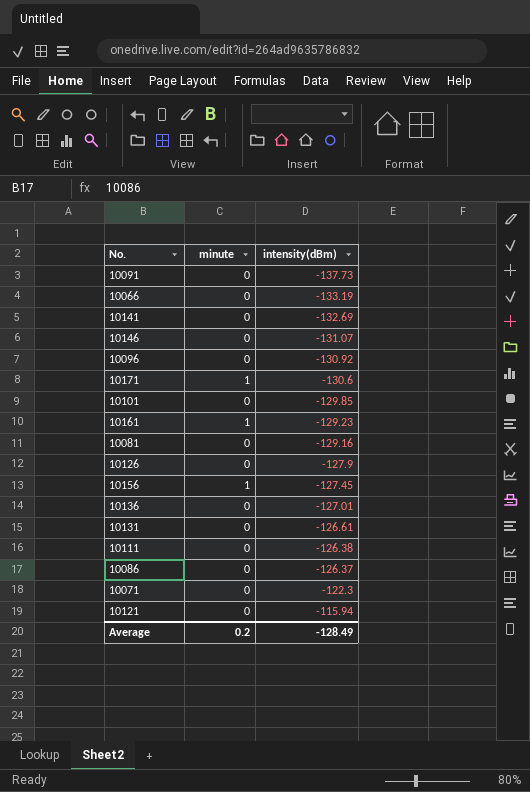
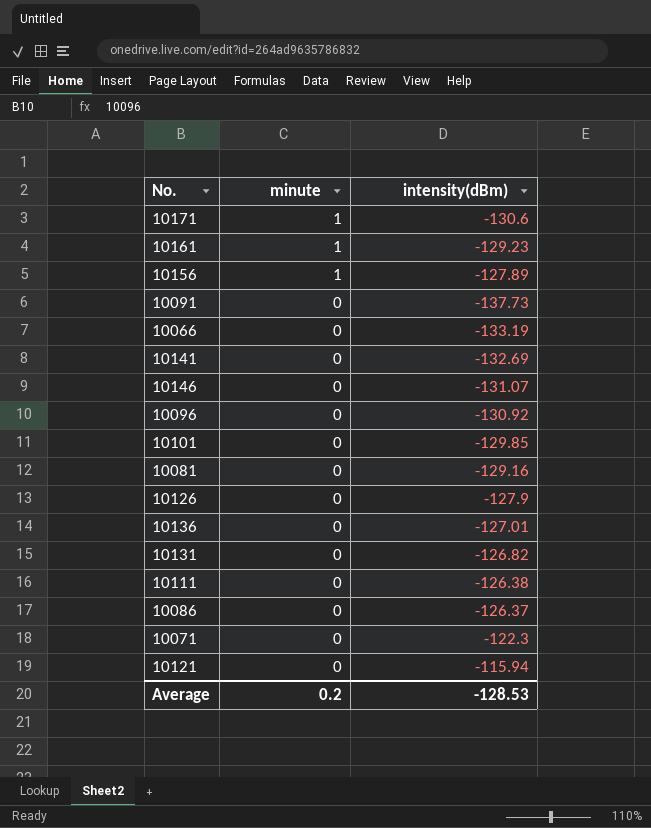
row order: intensity(dBm) ascending -> minute descending
10156 | intensity(dBm): -127.45 -> -127.89
10131 | intensity(dBm): -126.61 -> -126.82
Average | intensity(dBm): -128.49 -> -128.53

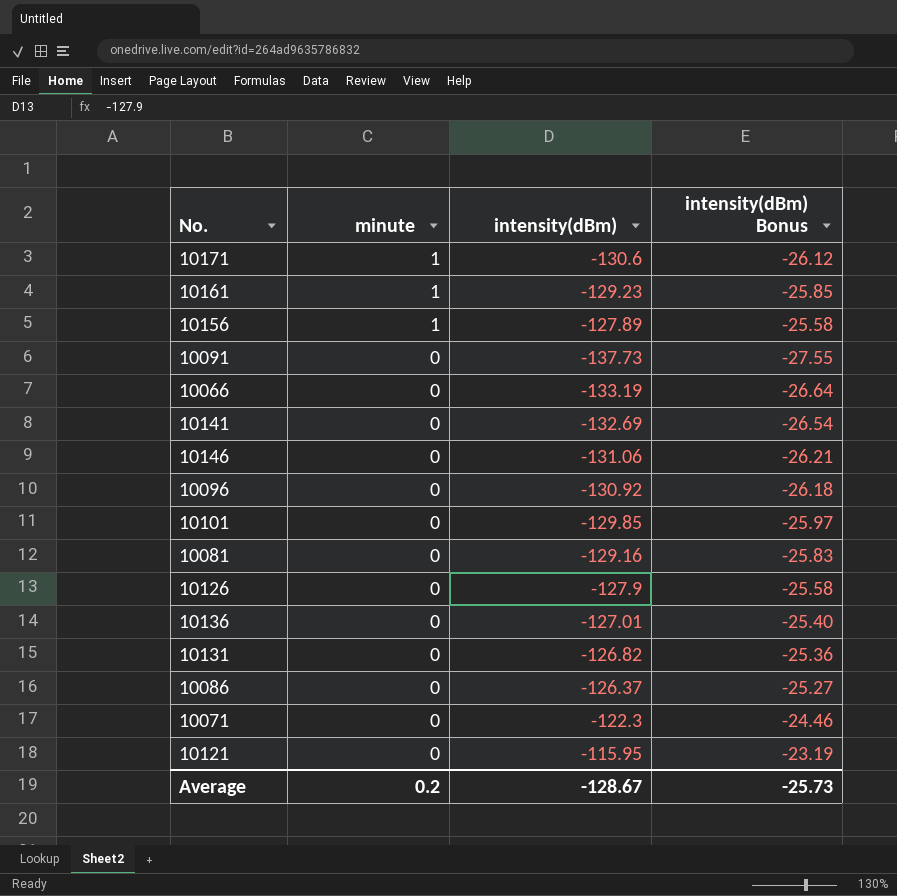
column intensity(dBm) Bonus | formula: none -> [intensity(dBm)] * 0.2
row 10111: 0 | -126.38 -> none
10146 | intensity(dBm): -131.07 -> -131.06
10121 | intensity(dBm): -115.94 -> -115.95
Average | intensity(dBm): -128.53 -> -128.67

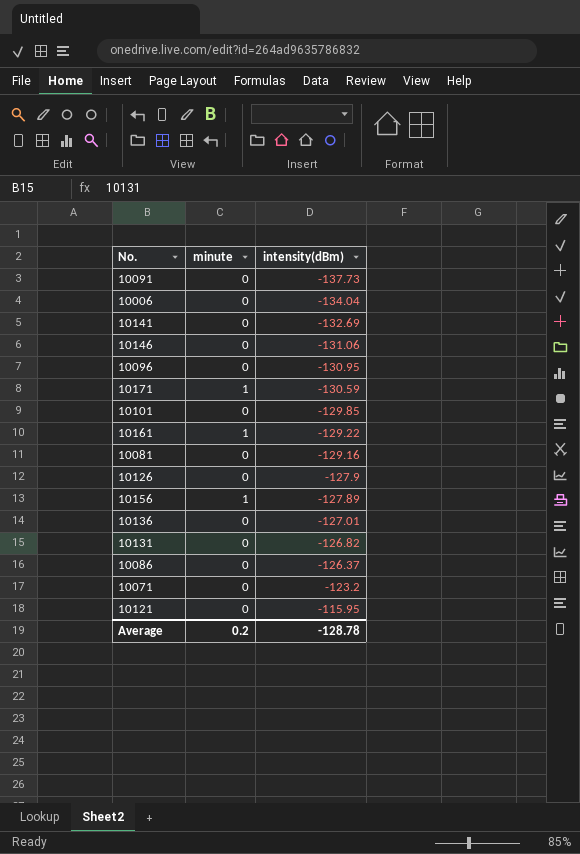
row order: minute descending -> intensity(dBm) ascending
column intensity(dBm) Bonus | formula: [intensity(dBm)] * 0.2 -> none
row 10066: 0 | -133.19 | -26.64 -> none
row 10006: none -> 0 | -134.04
10096 | intensity(dBm): -130.92 -> -130.95
10171 | intensity(dBm): -130.6 -> -130.59
10161 | intensity(dBm): -129.23 -> -129.22
10071 | intensity(dBm): -122.3 -> -123.2
Average | intensity(dBm): -128.67 -> -128.78

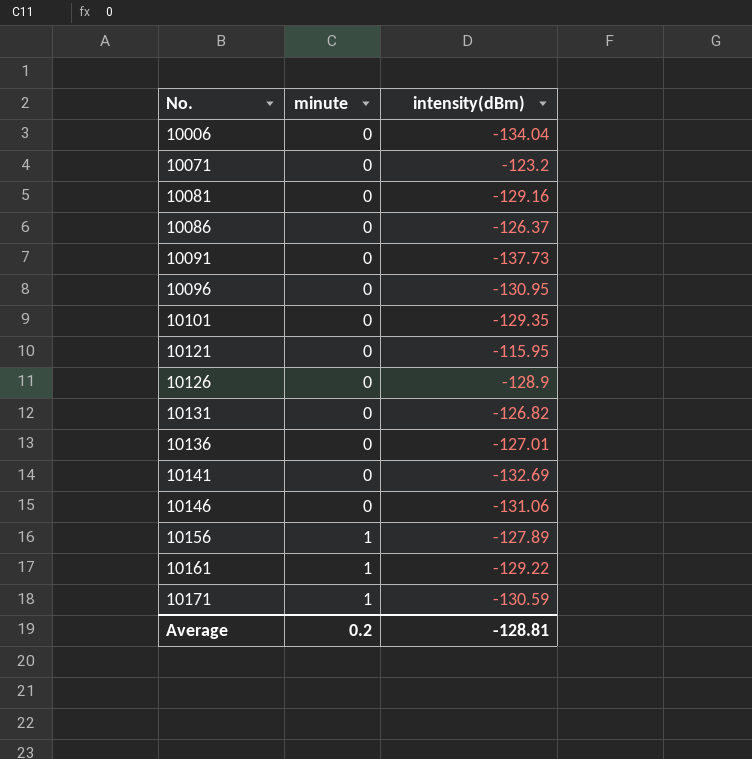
row order: intensity(dBm) ascending -> No. ascending
10101 | intensity(dBm): -129.85 -> -129.35
10126 | intensity(dBm): -127.9 -> -128.9
Average | intensity(dBm): -128.78 -> -128.81

